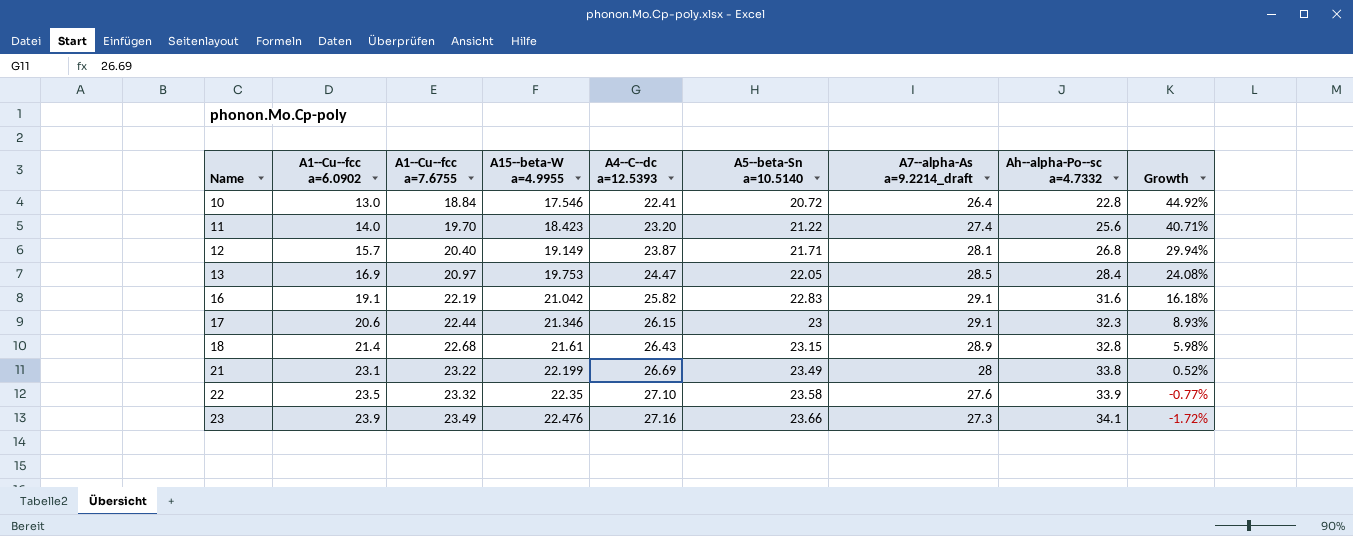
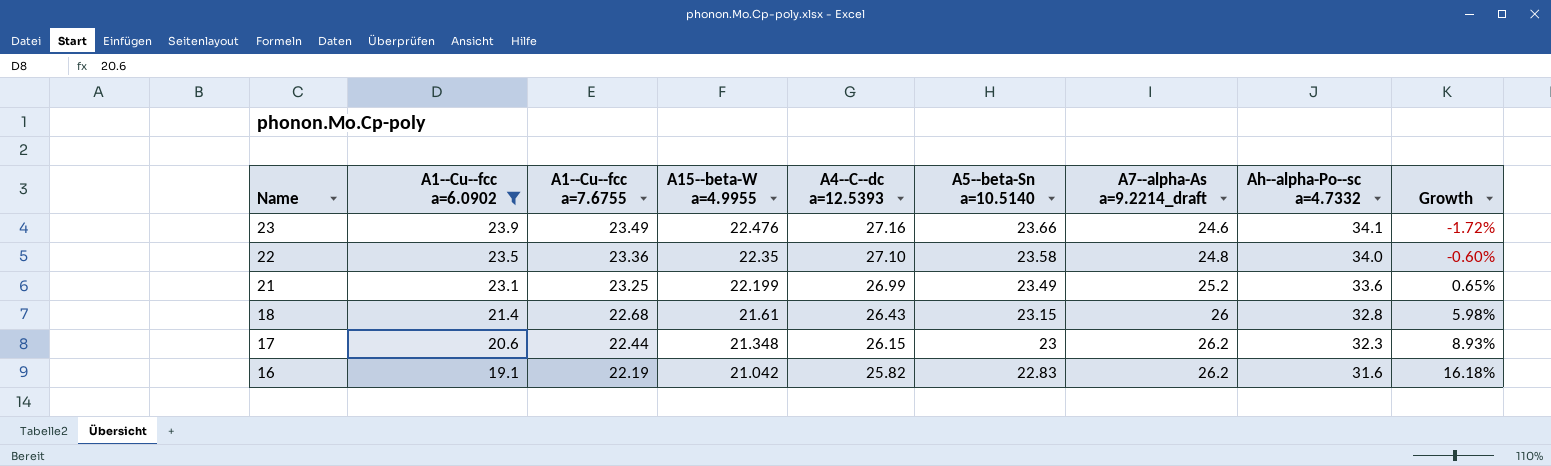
filter: none -> A1--Cu--fcc a=6.0902 >= 19.1
row order: Name ascending -> Name descending
23 | A7--alpha-As a=9.2214_draft: 27.3 -> 24.6
22 | A1--Cu--fcc a=7.6755: 23.32 -> 23.36
22 | A7--alpha-As a=9.2214_draft: 27.6 -> 24.8
22 | Ah--alpha-Po--sc a=4.7332: 33.9 -> 34.0
22 | Growth: -0.77% -> -0.60%
21 | A1--Cu--fcc a=7.6755: 23.22 -> 23.25
21 | A4--C--dc a=12.5393: 26.69 -> 26.99
21 | A7--alpha-As a=9.2214_draft: 28 -> 25.2
21 | Ah--alpha-Po--sc a=4.7332: 33.8 -> 33.6
21 | Growth: 0.52% -> 0.65%
18 | A7--alpha-As a=9.2214_draft: 28.9 -> 26
17 | A15--beta-W a=4.9955: 21.346 -> 21.348
17 | A7--alpha-As a=9.2214_draft: 29.1 -> 26.2
16 | A7--alpha-As a=9.2214_draft: 29.1 -> 26.2

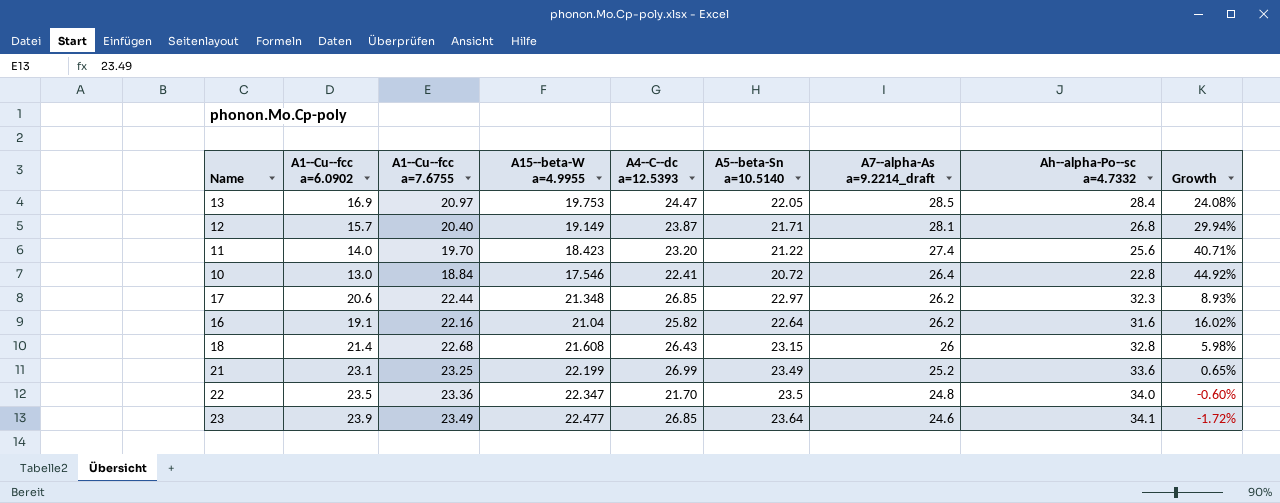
filter: A1--Cu--fcc a=6.0902 >= 19.1 -> none
row order: Name descending -> A7--alpha-As a=9.2214_draft descending
17 | A4--C--dc a=12.5393: 26.15 -> 26.85
17 | A5--beta-Sn a=10.5140: 23 -> 22.97
16 | A1--Cu--fcc a=7.6755: 22.19 -> 22.16
16 | A15--beta-W a=4.9955: 21.042 -> 21.04
16 | A5--beta-Sn a=10.5140: 22.83 -> 22.64
16 | Growth: 16.18% -> 16.02%
18 | A15--beta-W a=4.9955: 21.61 -> 21.608
22 | A15--beta-W a=4.9955: 22.35 -> 22.347
22 | A4--C--dc a=12.5393: 27.10 -> 21.70
22 | A5--beta-Sn a=10.5140: 23.58 -> 23.5
23 | A15--beta-W a=4.9955: 22.476 -> 22.477
23 | A4--C--dc a=12.5393: 27.16 -> 26.85
23 | A5--beta-Sn a=10.5140: 23.66 -> 23.64

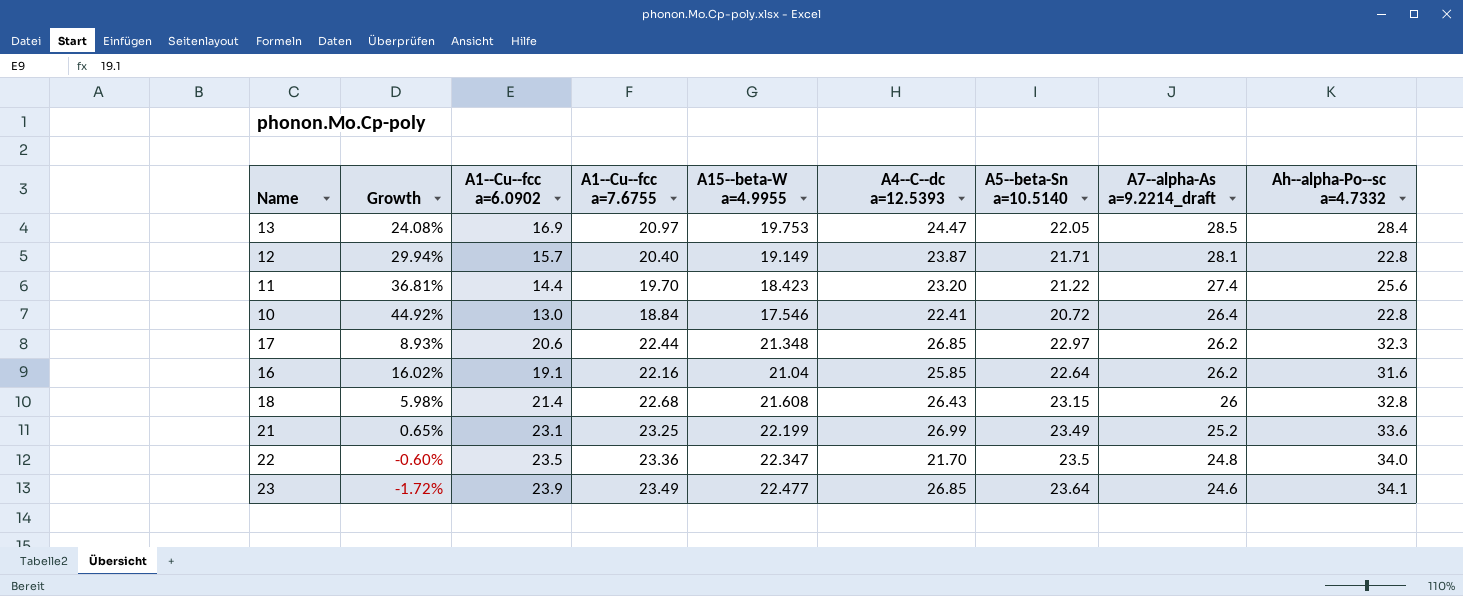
column Growth | position: 9 -> 2
12 | Ah--alpha-Po--sc a=4.7332: 26.8 -> 22.8
11 | Growth: 40.71% -> 36.81%
11 | A1--Cu--fcc a=6.0902: 14.0 -> 14.4
16 | A4--C--dc a=12.5393: 25.82 -> 25.85

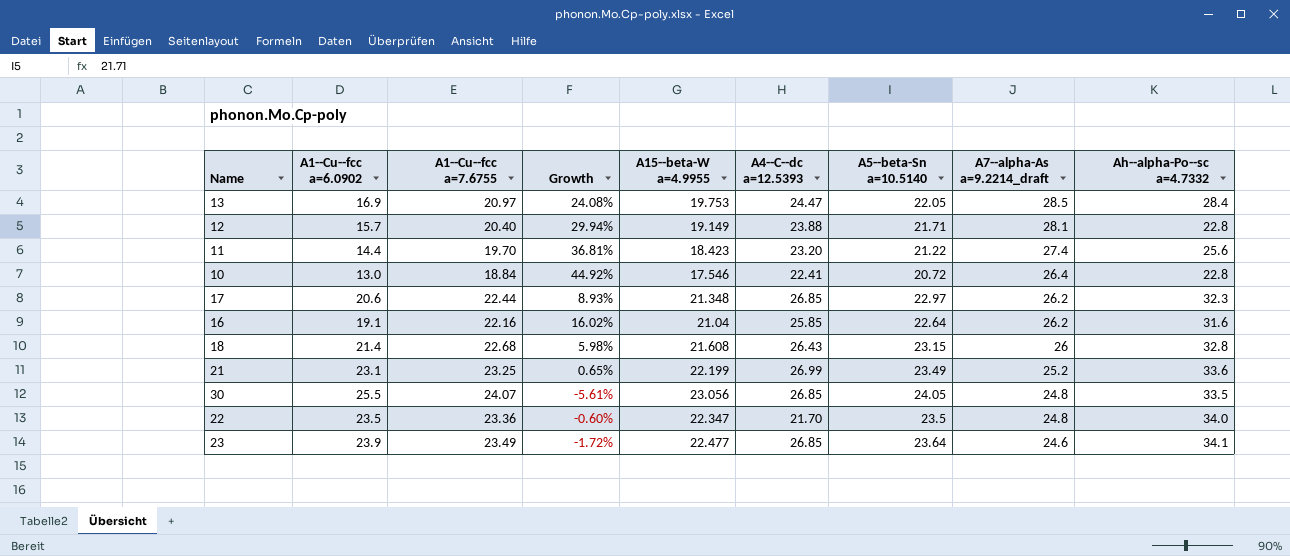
column Growth | position: 2 -> 4
12 | A4--C--dc a=12.5393: 23.87 -> 23.88
row 30: none -> 25.5 | 24.07 | -5.61% | 23.056 | 26.85 | 24.05 | 24.8 | 33.5

